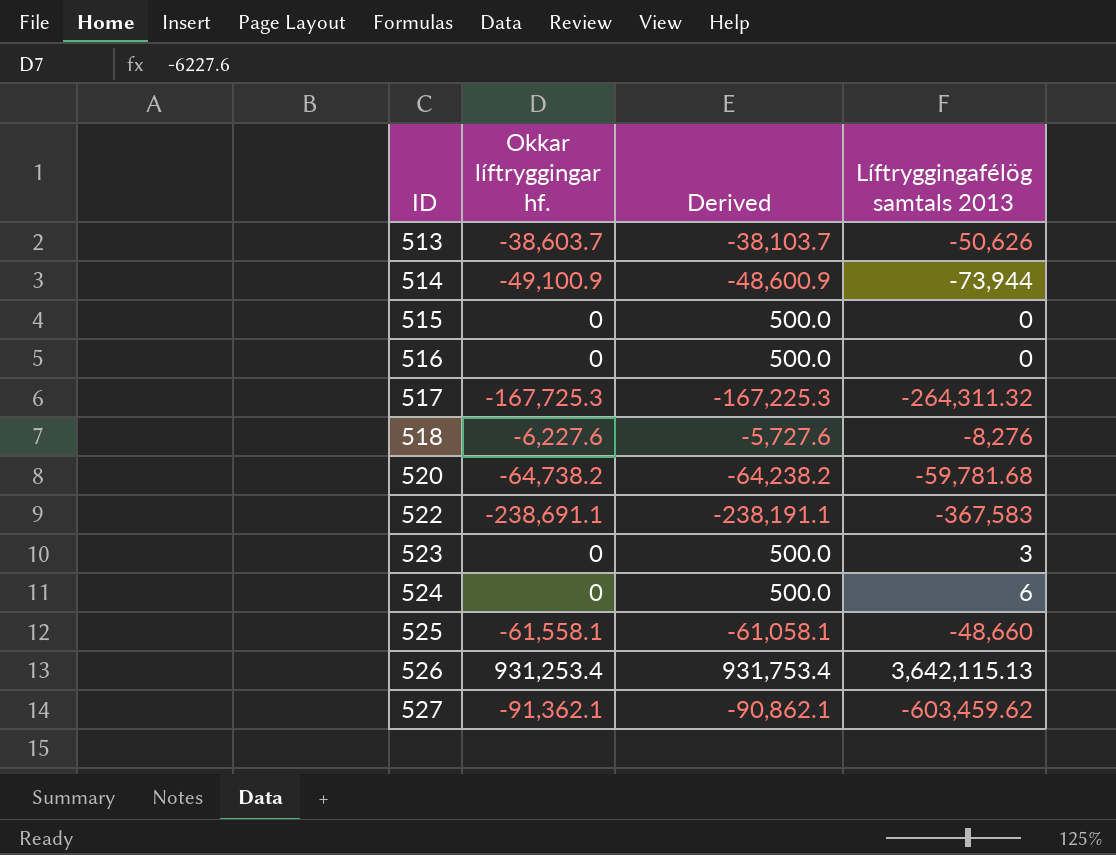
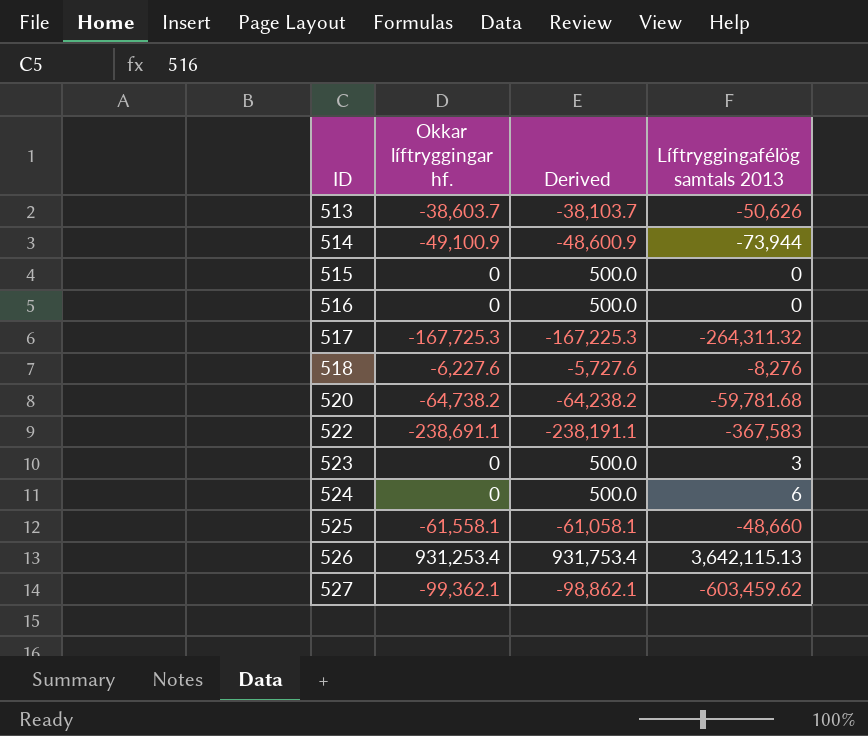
527 | Okkar líftryggingar hf.: -91,362.1 -> -99,362.1
527 | Derived: -90,862.1 -> -98,862.1

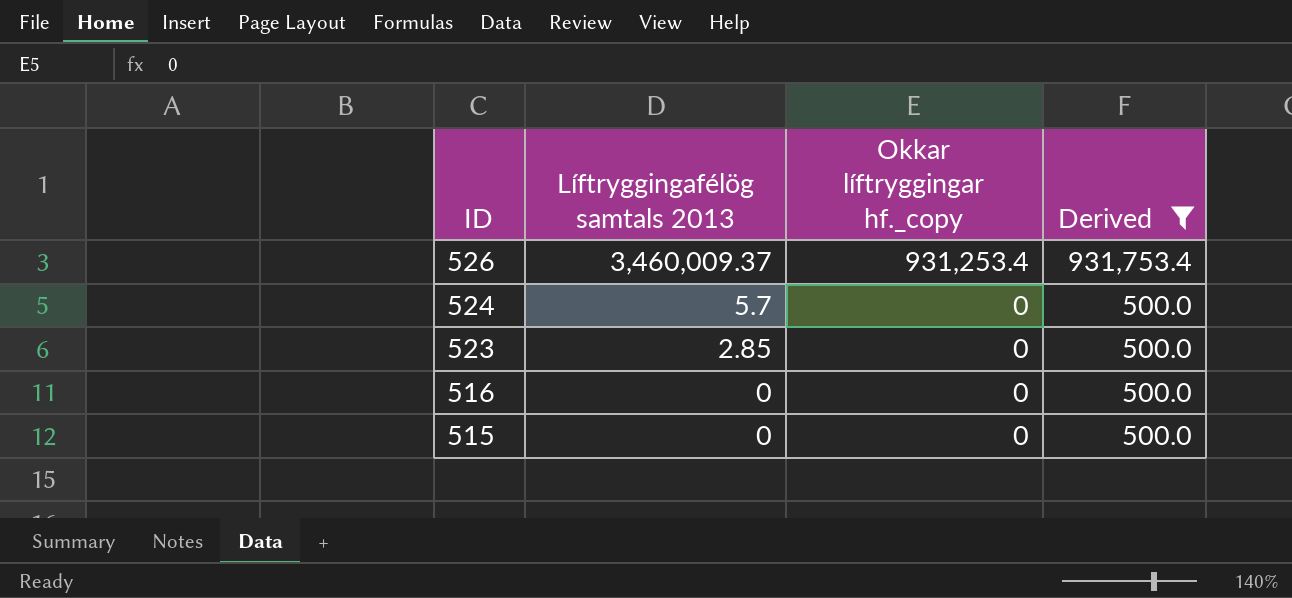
filter: none -> Derived >= 500.0
row order: ID ascending -> ID descending
column Líftryggingafélög samtals 2013 | position: 4 -> 2
column name: Okkar líftryggingar hf. -> Okkar líftryggingar hf._copy
526 | Líftryggingafélög samtals 2013: 3,642,115.13 -> 3,460,009.37
524 | Líftryggingafélög samtals 2013: 6 -> 5.7
523 | Líftryggingafélög samtals 2013: 3 -> 2.85

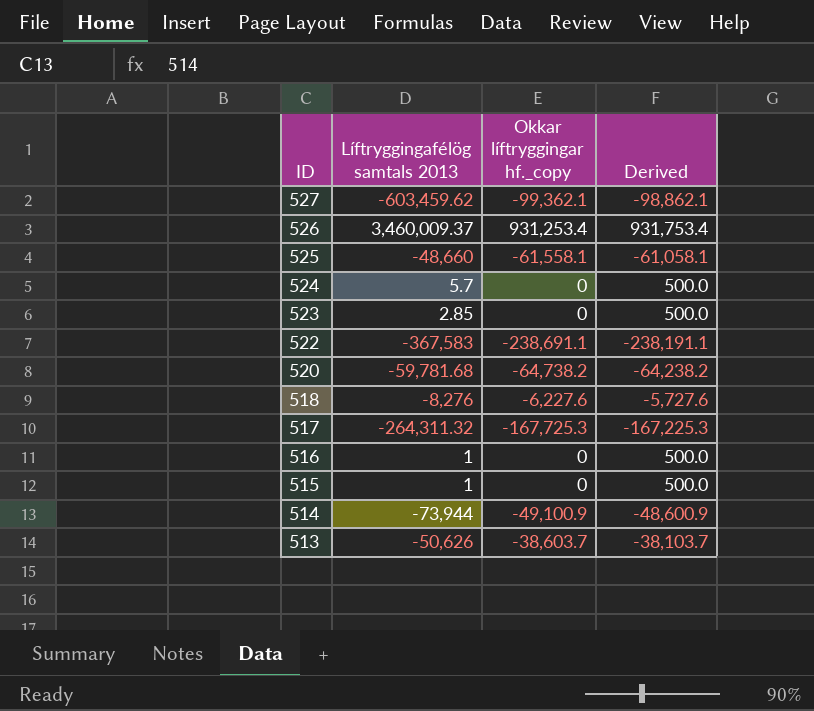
filter: Derived >= 500.0 -> none
516 | Líftryggingafélög samtals 2013: 0 -> 1
515 | Líftryggingafélög samtals 2013: 0 -> 1

